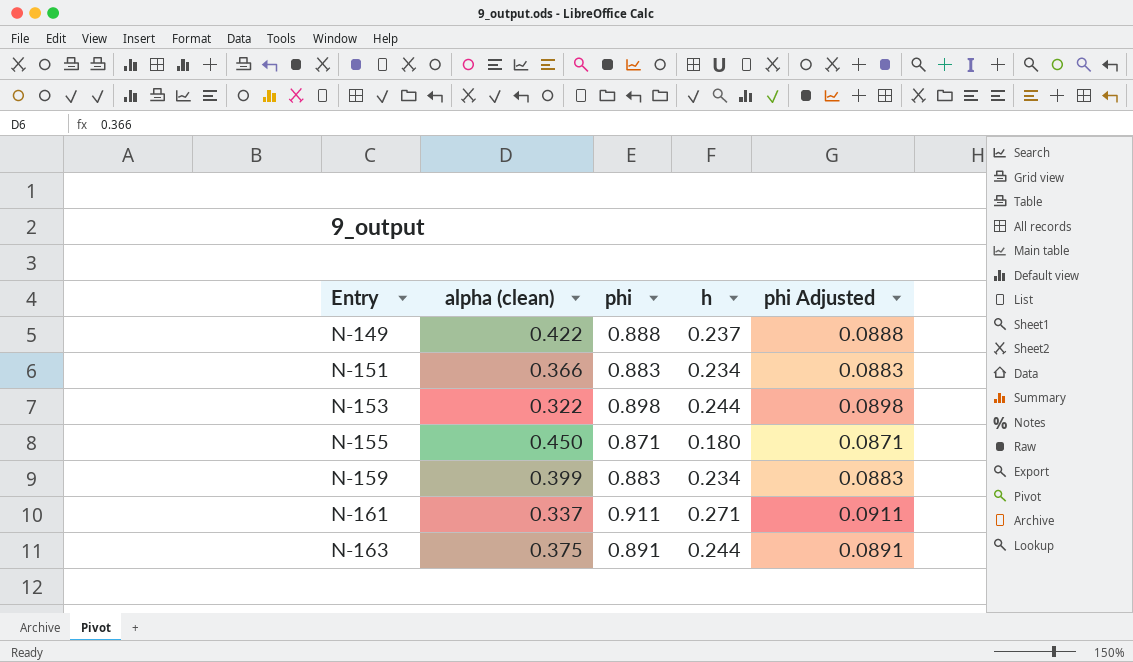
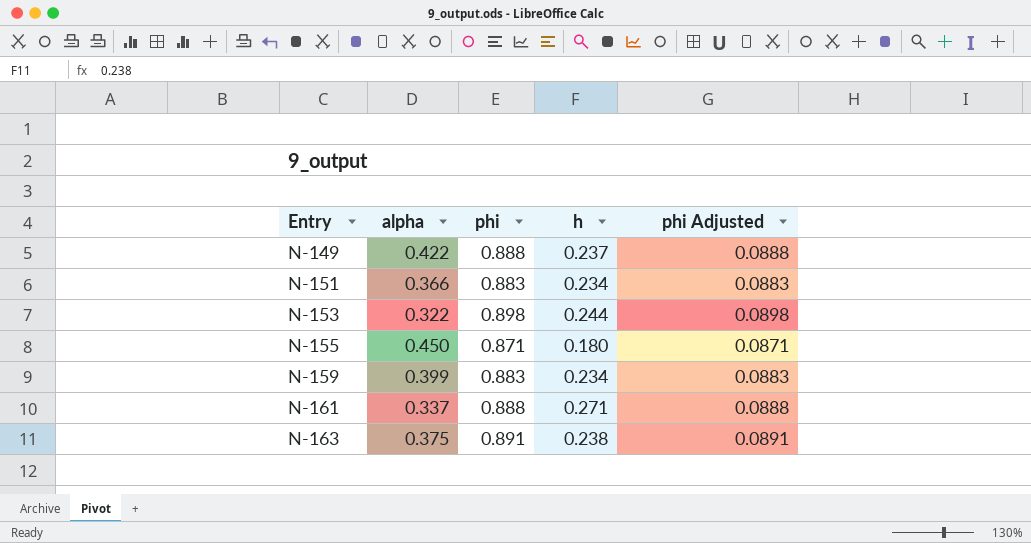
column name: alpha (clean) -> alpha
N-161 | phi: 0.911 -> 0.888
N-161 | phi Adjusted: 0.0911 -> 0.0888
N-163 | h: 0.244 -> 0.238

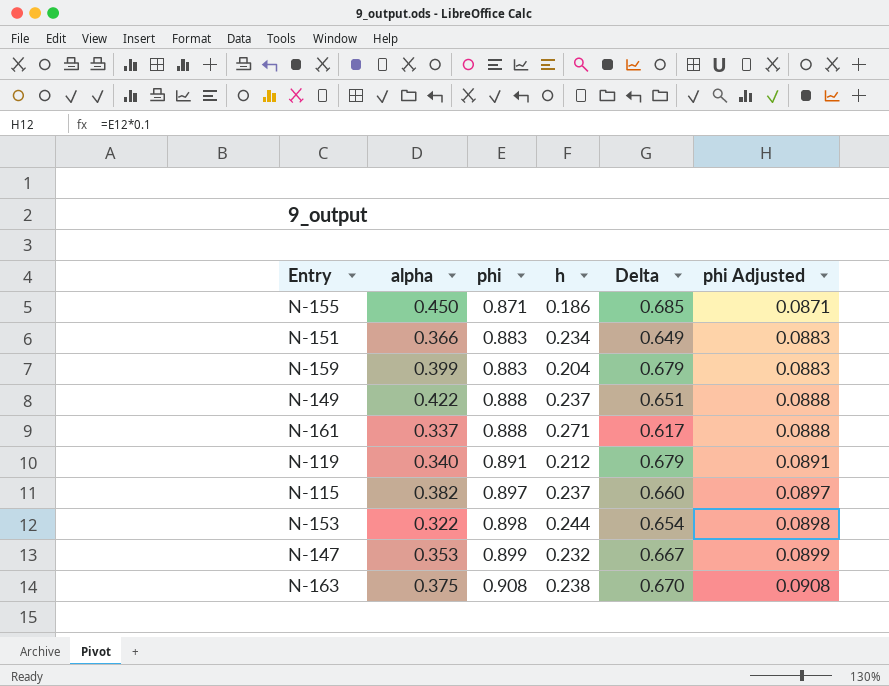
row order: Entry ascending -> phi ascending
column Delta | formula: none -> [phi] - [h]
N-155 | h: 0.180 -> 0.186
N-159 | h: 0.234 -> 0.204
row N-119: none -> 0.340 | 0.891 | 0.212 | 0.679 | 0.0891
row N-115: none -> 0.382 | 0.897 | 0.237 | 0.660 | 0.0897
row N-147: none -> 0.353 | 0.899 | 0.232 | 0.667 | 0.0899
N-163 | phi: 0.891 -> 0.908
N-163 | phi Adjusted: 0.0891 -> 0.0908

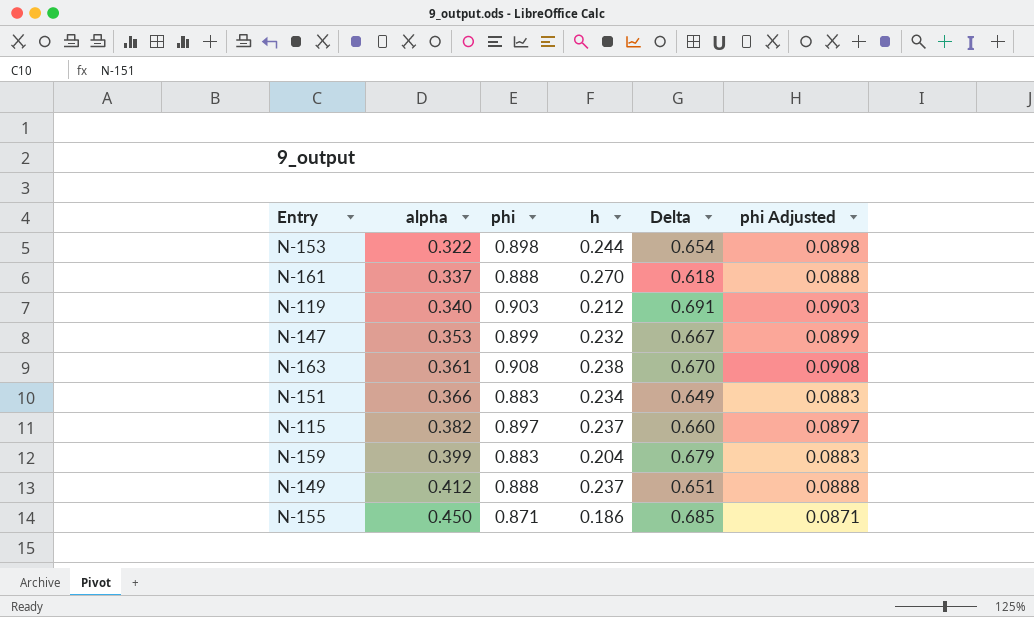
row order: phi ascending -> alpha ascending
N-161 | h: 0.271 -> 0.270
N-161 | Delta: 0.617 -> 0.618
N-119 | phi: 0.891 -> 0.903
N-119 | Delta: 0.679 -> 0.691
N-119 | phi Adjusted: 0.0891 -> 0.0903
N-163 | alpha: 0.375 -> 0.361
N-149 | alpha: 0.422 -> 0.412

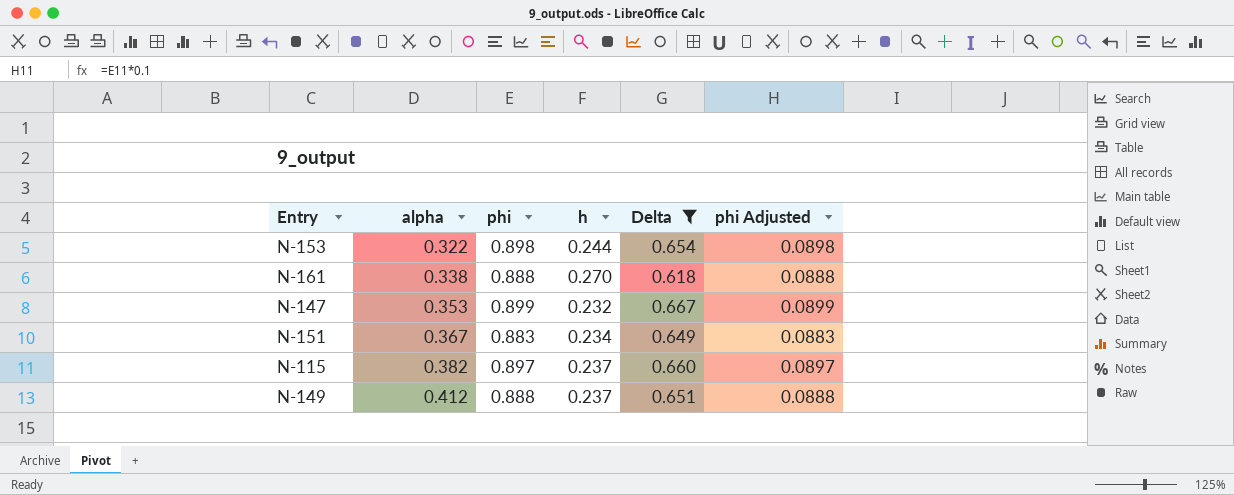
filter: none -> Delta <= 0.667
N-161 | alpha: 0.337 -> 0.338
N-151 | alpha: 0.366 -> 0.367

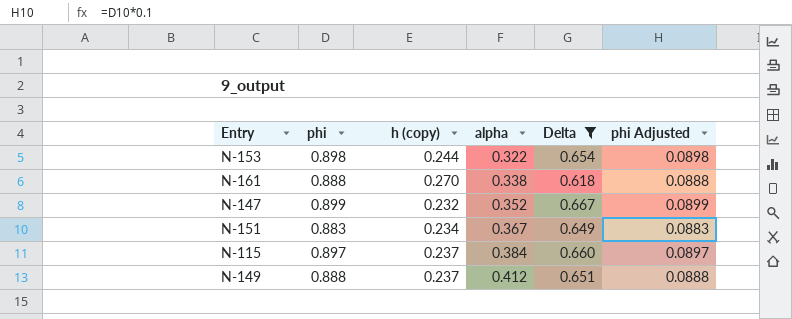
column name: h -> h (copy)
column alpha | position: 2 -> 4
N-147 | alpha: 0.353 -> 0.352
N-115 | alpha: 0.382 -> 0.384

